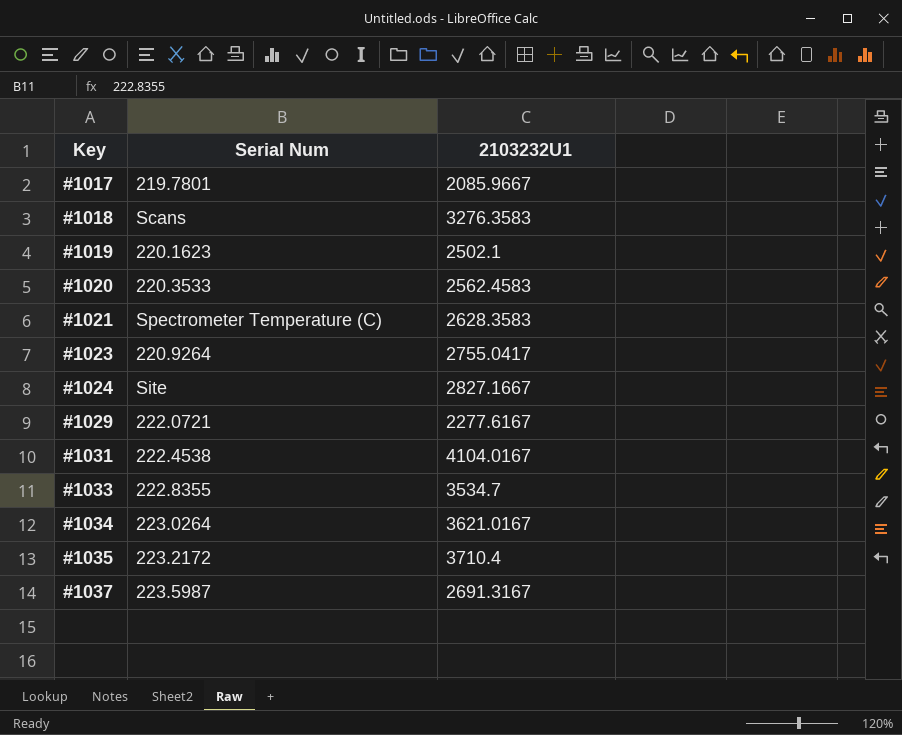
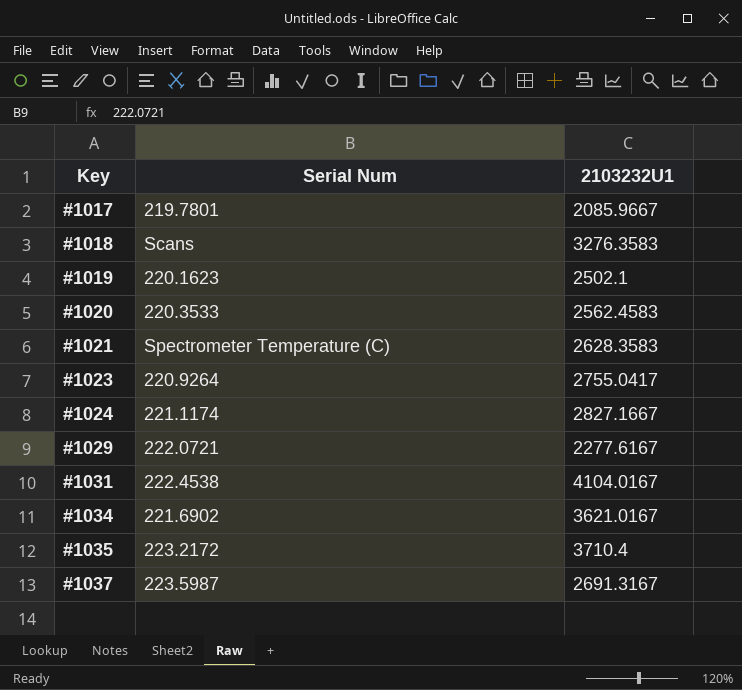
row #1033: 222.8355 | 3534.7 -> none
#1024 | Serial Num: Site -> 221.1174
#1034 | Serial Num: 223.0264 -> 221.6902

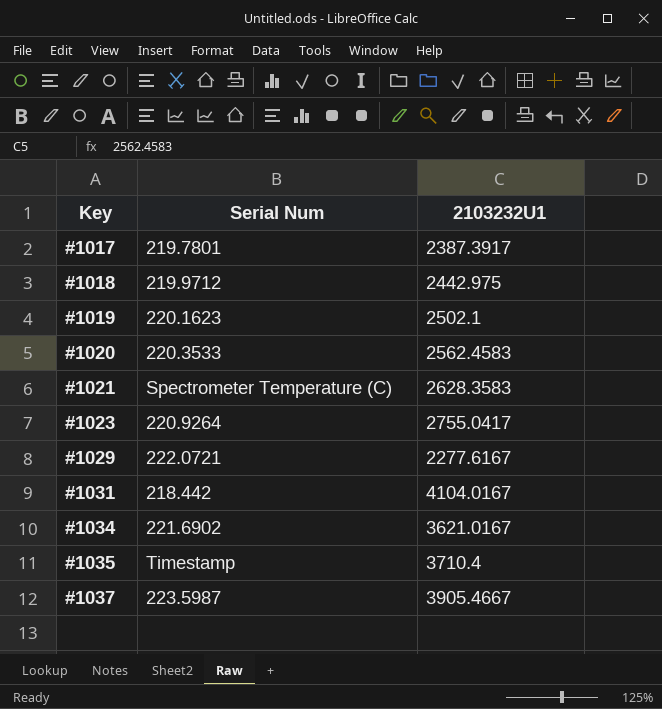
row #1024: 221.1174 | 2827.1667 -> none
#1017 | 2103232U1: 2085.9667 -> 2387.3917
#1018 | Serial Num: Scans -> 219.9712
#1018 | 2103232U1: 3276.3583 -> 2442.975
#1031 | Serial Num: 222.4538 -> 218.442
#1035 | Serial Num: 223.2172 -> Timestamp
#1037 | 2103232U1: 2691.3167 -> 3905.4667

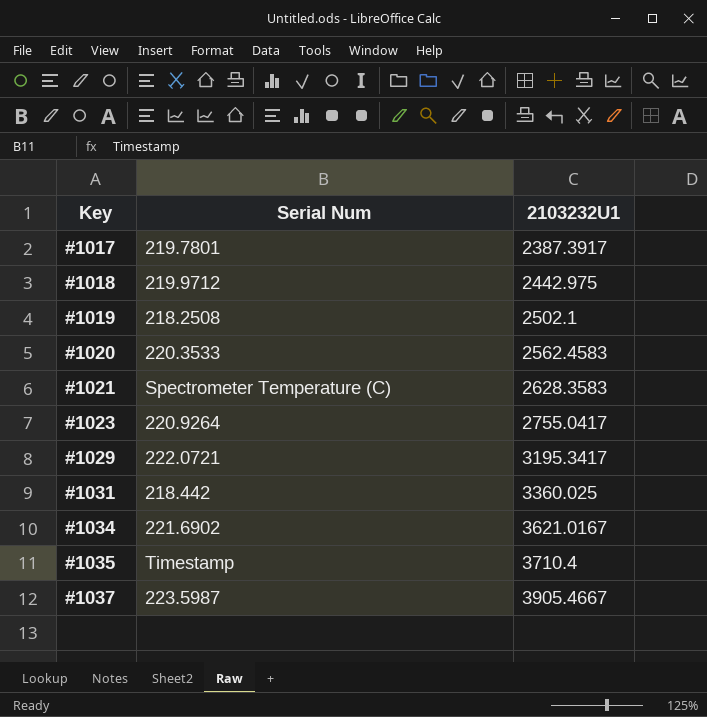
#1019 | Serial Num: 220.1623 -> 218.2508
#1029 | 2103232U1: 2277.6167 -> 3195.3417
#1031 | 2103232U1: 4104.0167 -> 3360.025

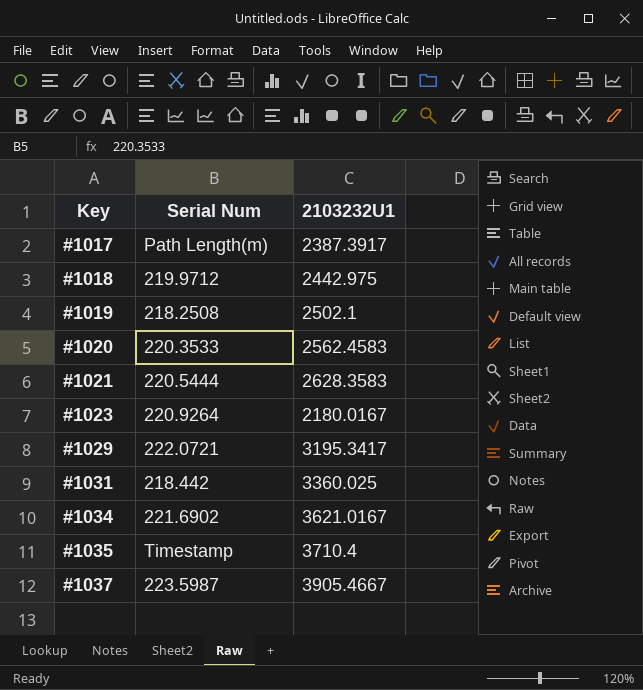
#1017 | Serial Num: 219.7801 -> Path Length(m)
#1021 | Serial Num: Spectrometer Temperature (C) -> 220.5444
#1023 | 2103232U1: 2755.0417 -> 2180.0167

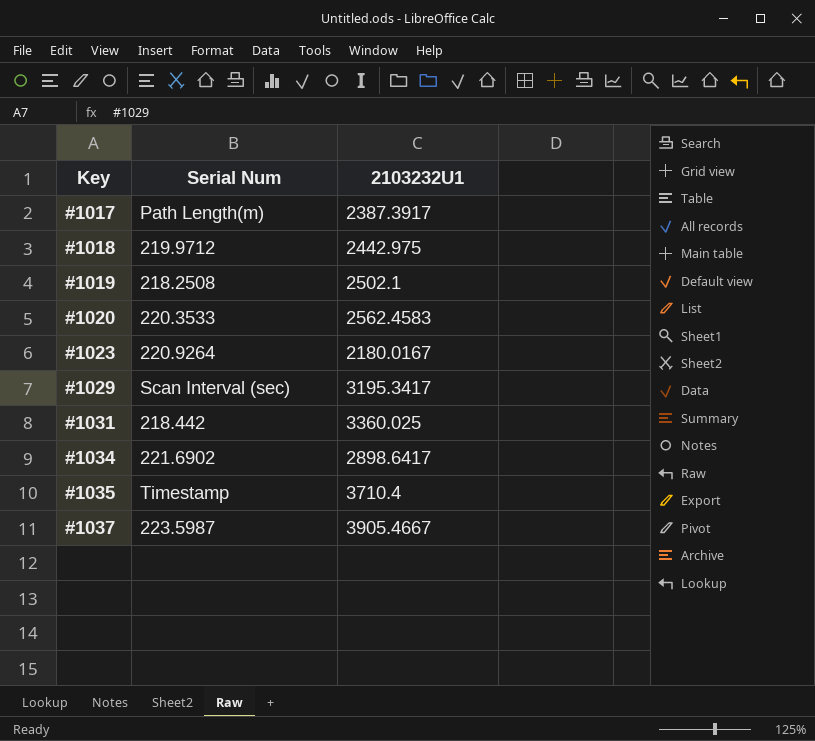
row #1021: 220.5444 | 2628.3583 -> none
#1029 | Serial Num: 222.0721 -> Scan Interval (sec)
#1034 | 2103232U1: 3621.0167 -> 2898.6417

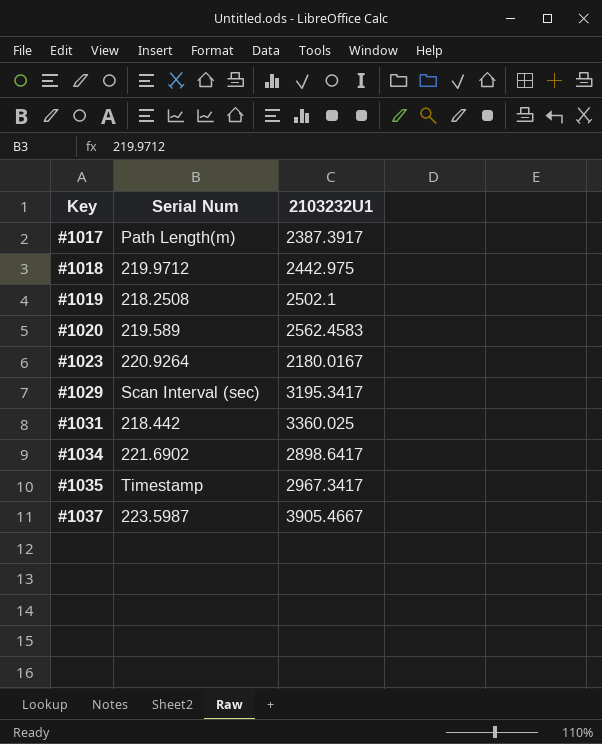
#1020 | Serial Num: 220.3533 -> 219.589
#1035 | 2103232U1: 3710.4 -> 2967.3417

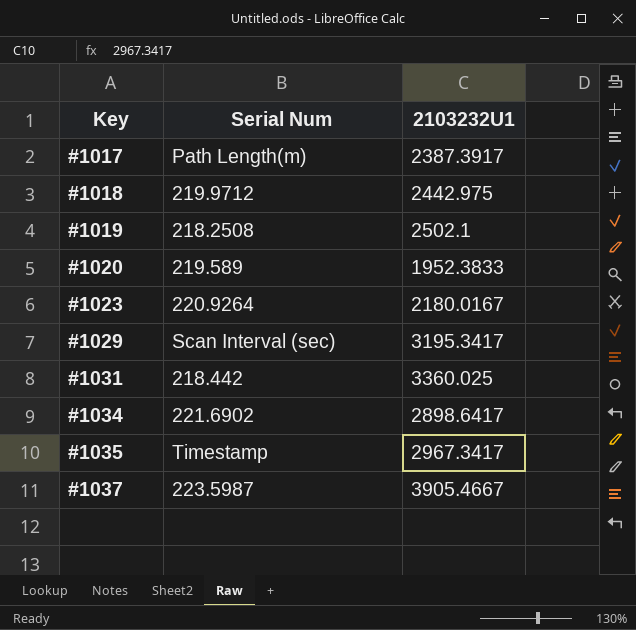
#1020 | 2103232U1: 2562.4583 -> 1952.3833

